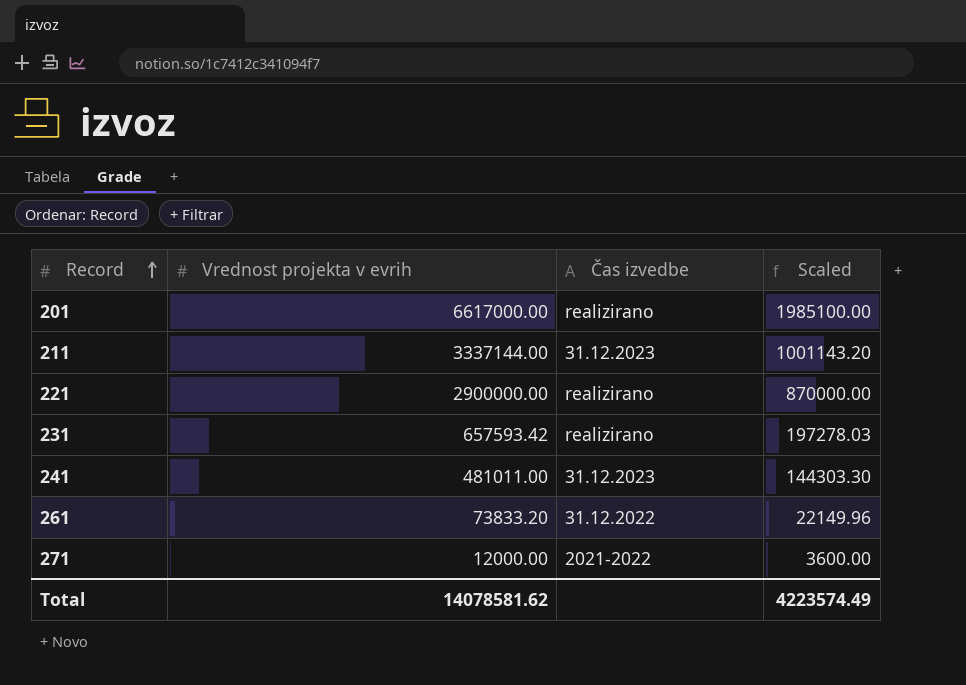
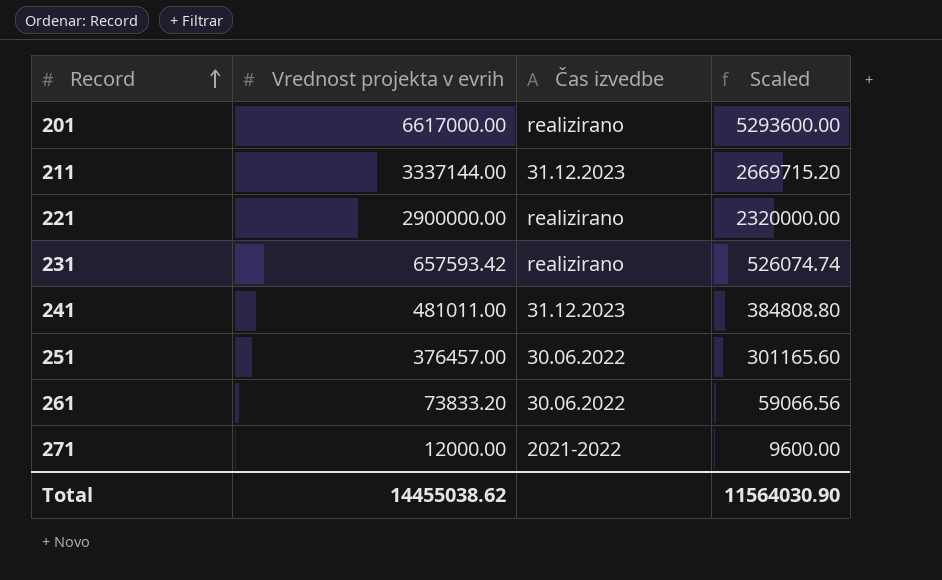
column Scaled | formula: [Vrednost projekta v evrih] * 0.3 -> [Vrednost projekta v evrih] * 0.8
row 251: none -> 376457.00 | 30.06.2022 | 301165.60
261 | Čas izvedbe: 31.12.2022 -> 30.06.2022
Total | Vrednost projekta v evrih: 14078581.62 -> 14455038.62
Total | Scaled: 4223574.49 -> 11564030.90

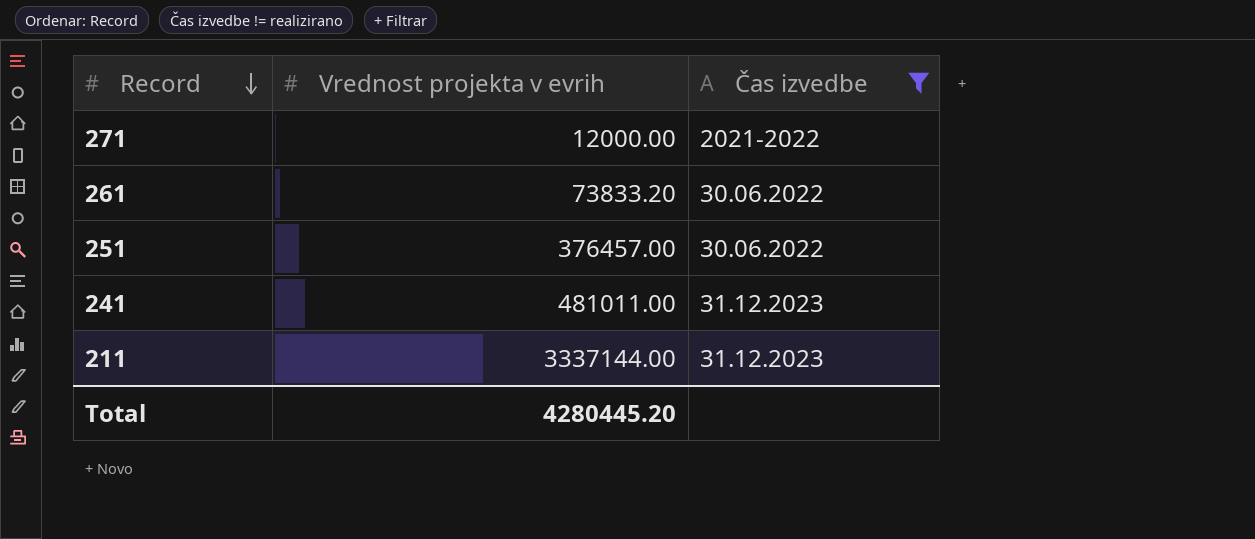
filter: none -> Čas izvedbe != realizirano
row order: Record ascending -> Record descending
column Scaled | formula: [Vrednost projekta v evrih] * 0.8 -> none
Total | Vrednost projekta v evrih: 14455038.62 -> 4280445.20

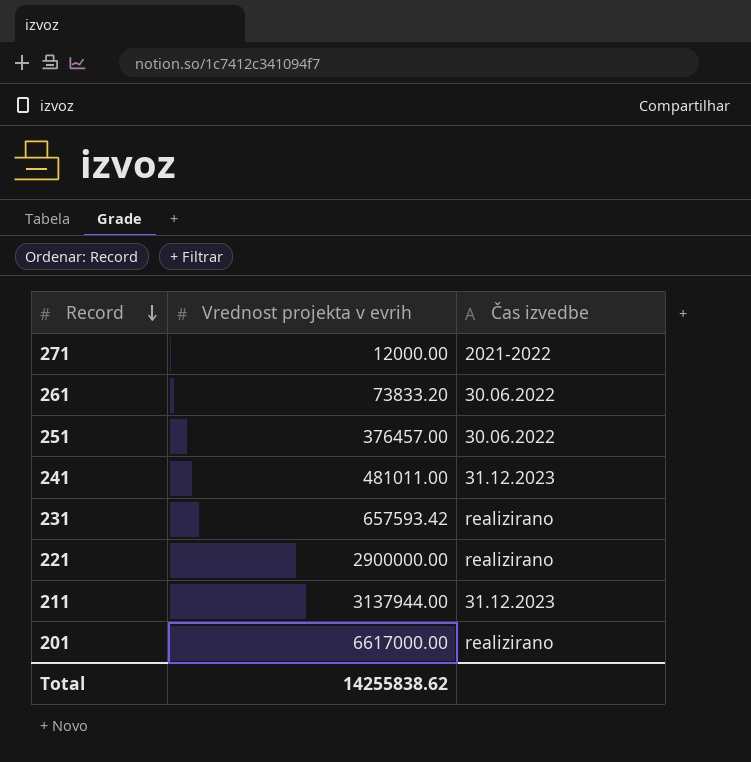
filter: Čas izvedbe != realizirano -> none
211 | Vrednost projekta v evrih: 3337144.00 -> 3137944.00
Total | Vrednost projekta v evrih: 4280445.20 -> 14255838.62

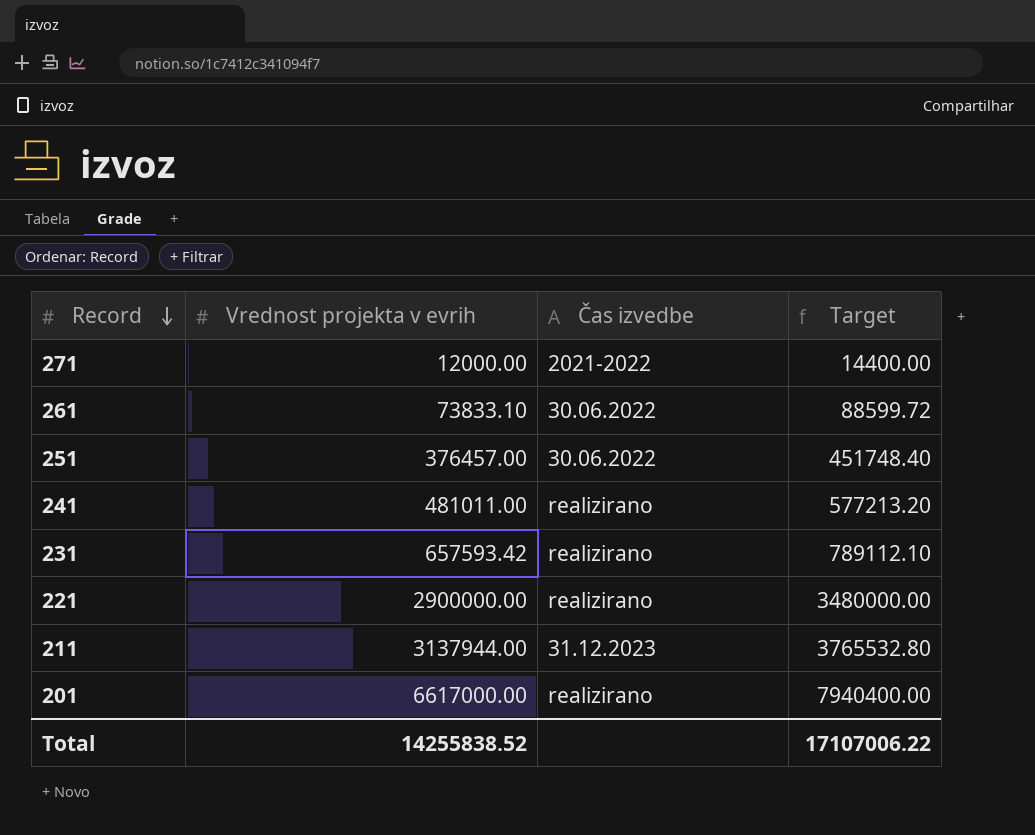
column Target | formula: none -> [Vrednost projekta v evrih] * 1.2
261 | Vrednost projekta v evrih: 73833.20 -> 73833.10
241 | Čas izvedbe: 31.12.2023 -> realizirano
Total | Vrednost projekta v evrih: 14255838.62 -> 14255838.52

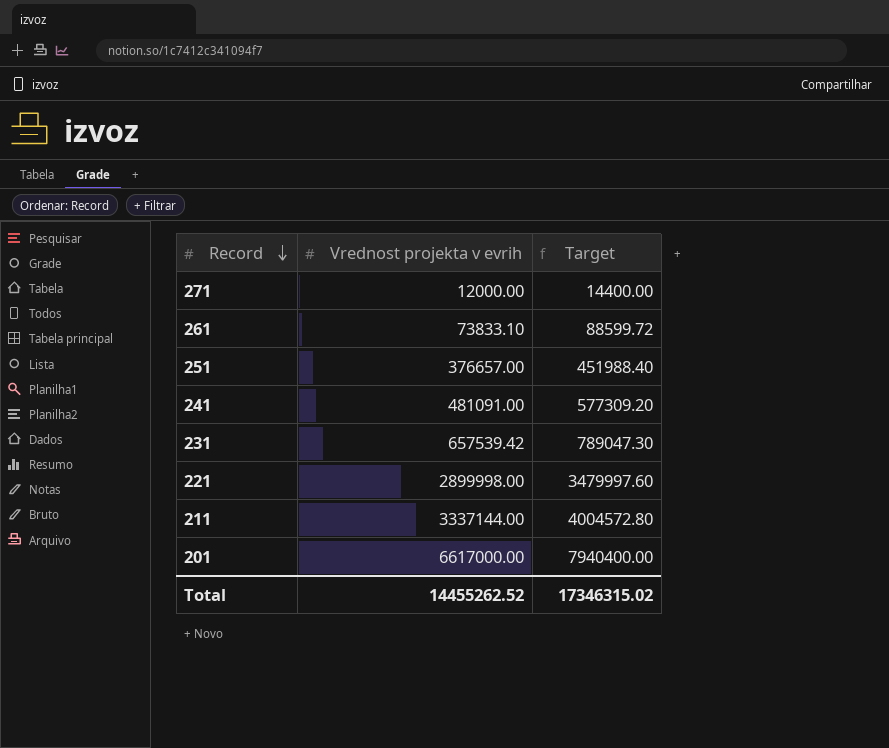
column Čas izvedbe | position: 3 -> none
251 | Vrednost projekta v evrih: 376457.00 -> 376657.00
251 | Target: 451748.40 -> 451988.40
241 | Vrednost projekta v evrih: 481011.00 -> 481091.00
241 | Target: 577213.20 -> 577309.20
231 | Vrednost projekta v evrih: 657593.42 -> 657539.42
231 | Target: 789112.10 -> 789047.30
221 | Vrednost projekta v evrih: 2900000.00 -> 2899998.00
221 | Target: 3480000.00 -> 3479997.60
211 | Vrednost projekta v evrih: 3137944.00 -> 3337144.00
211 | Target: 3765532.80 -> 4004572.80
Total | Vrednost projekta v evrih: 14255838.52 -> 14455262.52
Total | Target: 17107006.22 -> 17346315.02

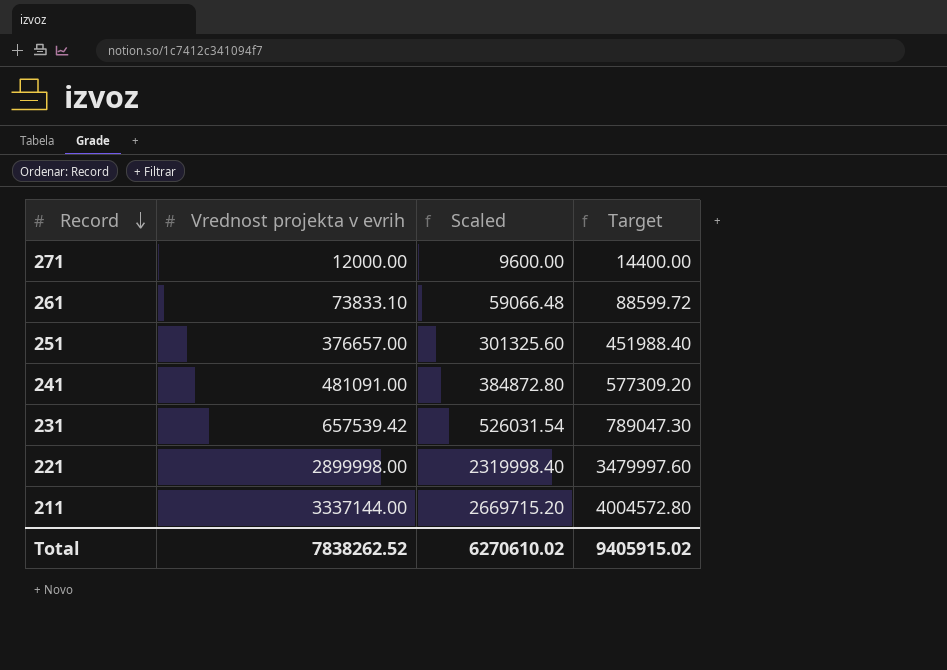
column Scaled | formula: none -> [Vrednost projekta v evrih] * 0.8
row 201: 6617000.00 | 7940400.00 -> none
Total | Vrednost projekta v evrih: 14455262.52 -> 7838262.52
Total | Target: 17346315.02 -> 9405915.02

